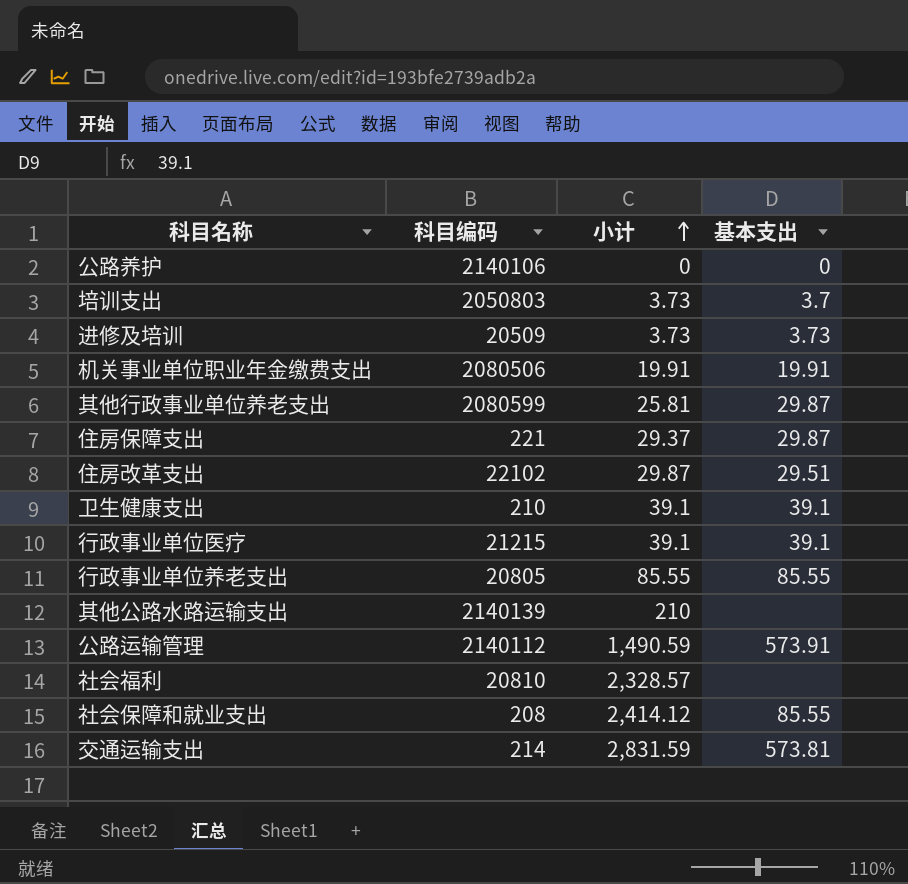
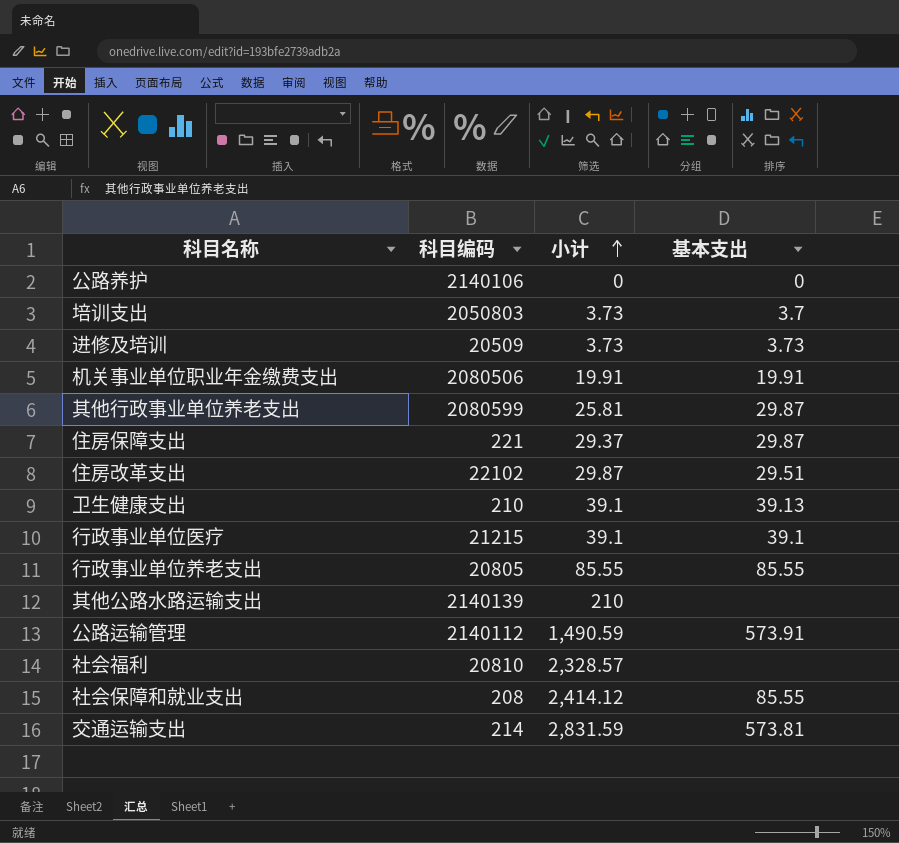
卫生健康支出 | 基本支出: 39.1 -> 39.13

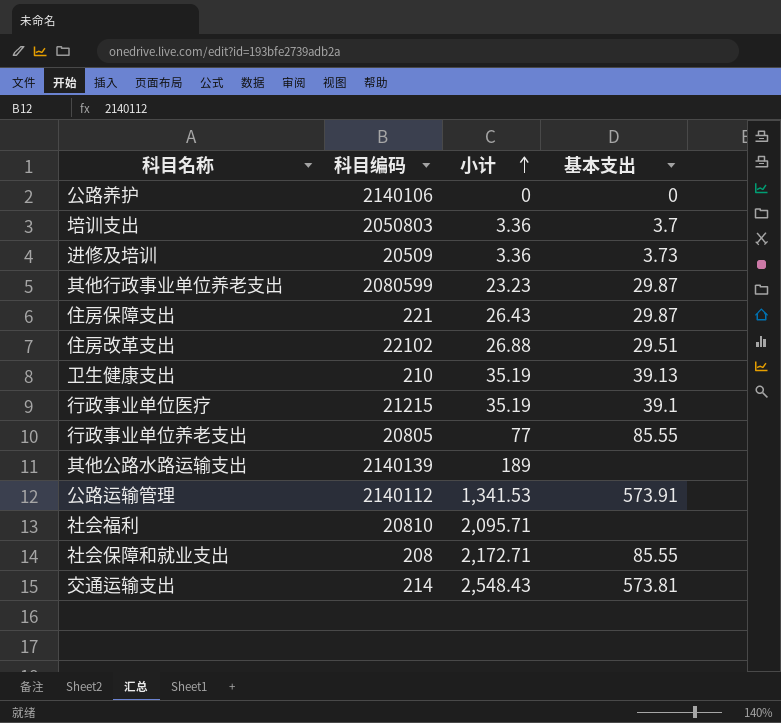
row 机关事业单位职业年金缴费支出: 2080506 | 19.91 | 19.91 -> none
培训支出 | 小计: 3.73 -> 3.36
进修及培训 | 小计: 3.73 -> 3.36
其他行政事业单位养老支出 | 小计: 25.81 -> 23.23
住房保障支出 | 小计: 29.37 -> 26.43
住房改革支出 | 小计: 29.87 -> 26.88
卫生健康支出 | 小计: 39.1 -> 35.19
行政事业单位医疗 | 小计: 39.1 -> 35.19
行政事业单位养老支出 | 小计: 85.55 -> 77
其他公路水路运输支出 | 小计: 210 -> 189
公路运输管理 | 小计: 1,490.59 -> 1,341.53
社会福利 | 小计: 2,328.57 -> 2,095.71
社会保障和就业支出 | 小计: 2,414.12 -> 2,172.71
交通运输支出 | 小计: 2,831.59 -> 2,548.43

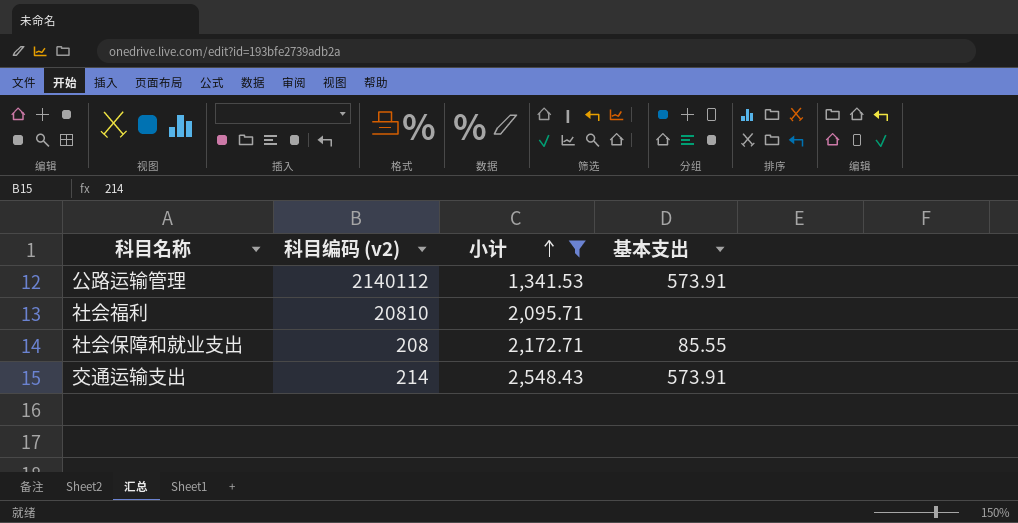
filter: none -> 小计 >= 1,341.53
column name: 科目编码 -> 科目编码 (v2)
交通运输支出 | 基本支出: 573.81 -> 573.91

